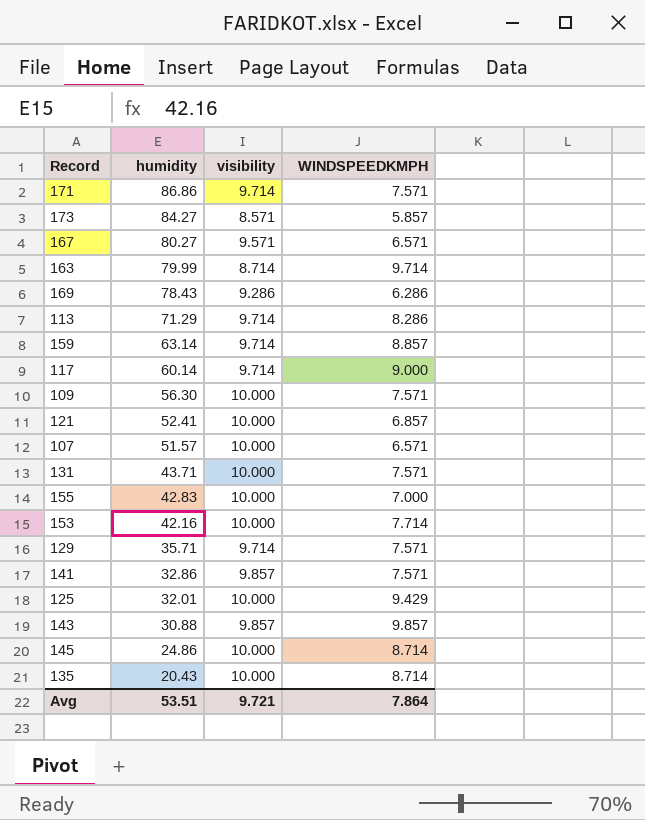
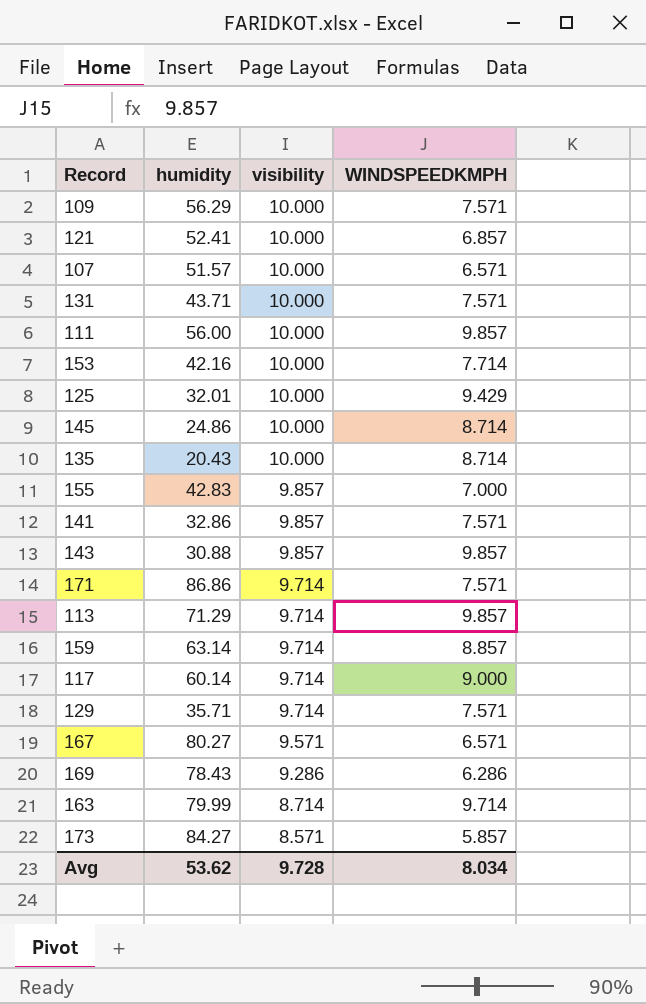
row order: humidity descending -> visibility descending
109 | humidity: 56.30 -> 56.29
row 111: none -> 56.00 | 10.000 | 9.857
155 | visibility: 10.000 -> 9.857
113 | WINDSPEEDKMPH: 8.286 -> 9.857
Avg | humidity: 53.51 -> 53.62
Avg | visibility: 9.721 -> 9.728
Avg | WINDSPEEDKMPH: 7.864 -> 8.034

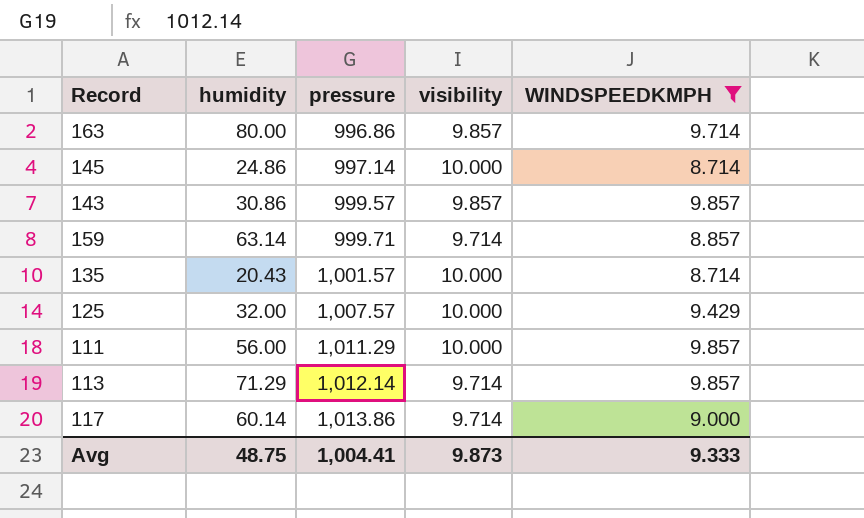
filter: none -> WINDSPEEDKMPH >= 8.714
row order: visibility descending -> pressure ascending
column pressure | position: none -> 3
163 | humidity: 79.99 -> 80.00
163 | visibility: 8.714 -> 9.857
143 | humidity: 30.88 -> 30.86
125 | humidity: 32.01 -> 32.00
Avg | humidity: 53.62 -> 48.75
Avg | visibility: 9.728 -> 9.873
Avg | WINDSPEEDKMPH: 8.034 -> 9.333

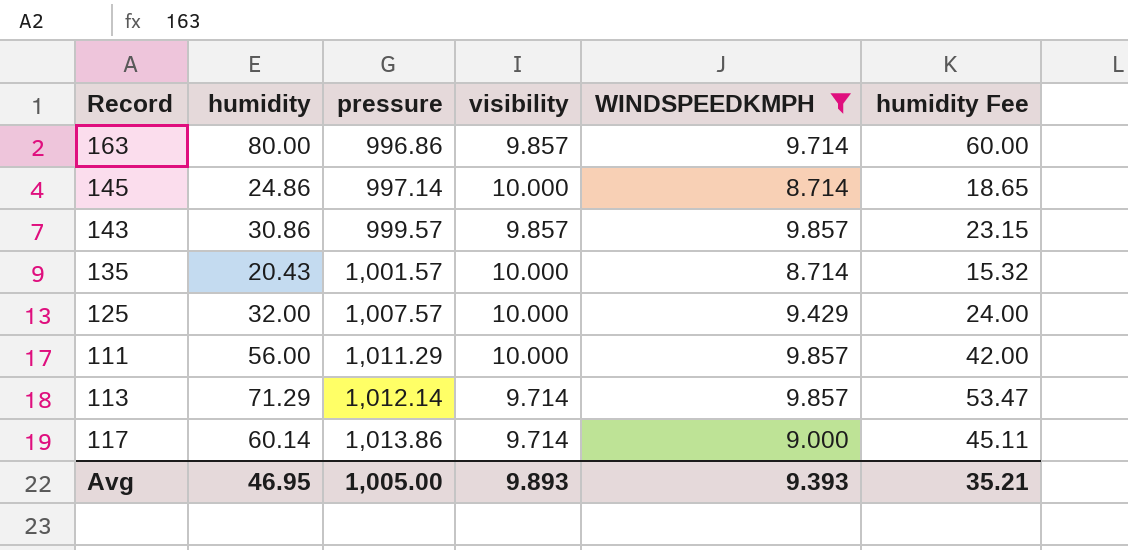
column humidity Fee | formula: none -> [humidity] * 0.75
row 159: 63.14 | 999.71 | 9.714 | 8.857 -> none
Avg | humidity: 48.75 -> 46.95
Avg | pressure: 1,004.41 -> 1,005.00
Avg | visibility: 9.873 -> 9.893
Avg | WINDSPEEDKMPH: 9.333 -> 9.393

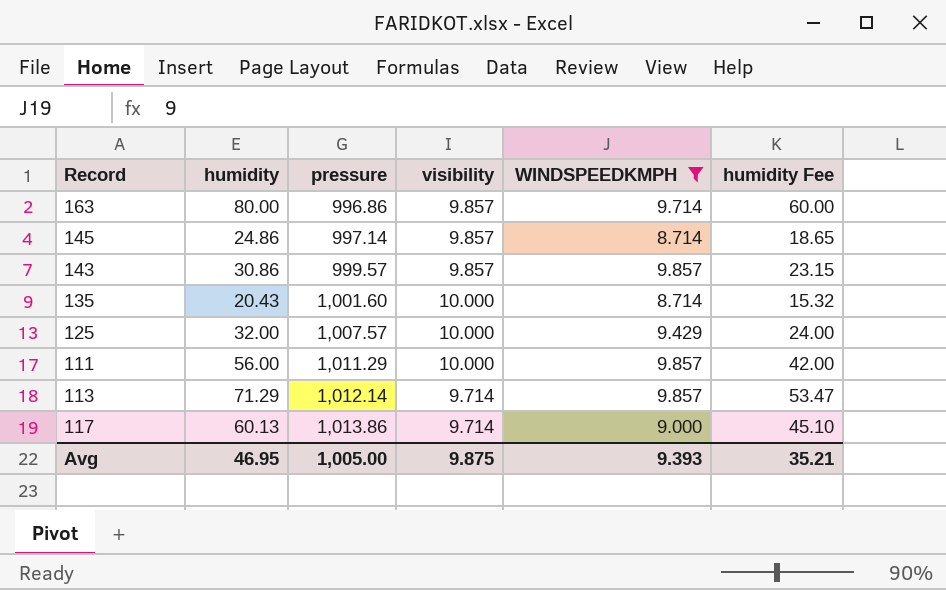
145 | visibility: 10.000 -> 9.857
135 | pressure: 1,001.57 -> 1,001.60
117 | humidity: 60.14 -> 60.13
117 | humidity Fee: 45.11 -> 45.10
Avg | visibility: 9.893 -> 9.875

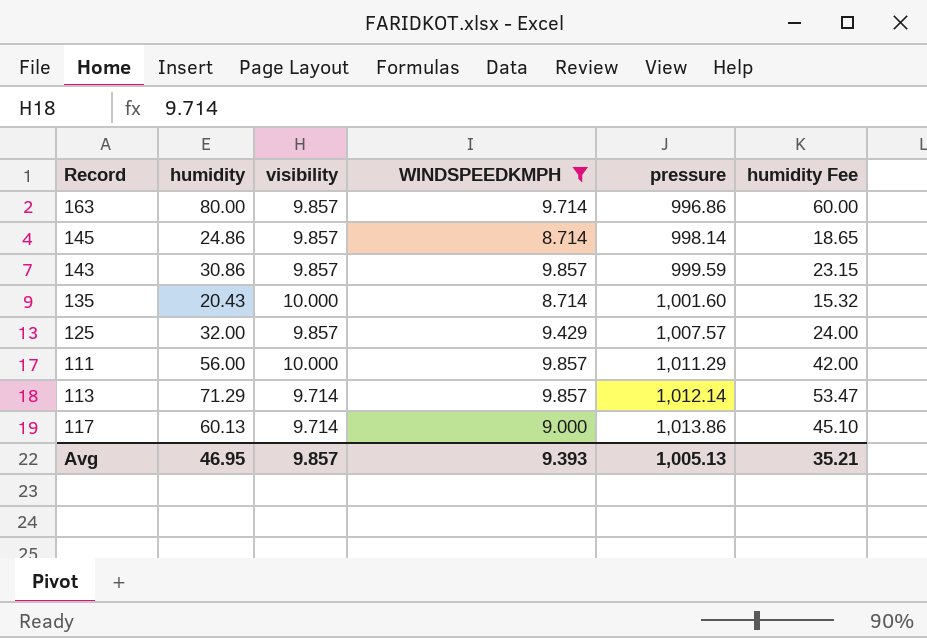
column pressure | position: 3 -> 5
145 | pressure: 997.14 -> 998.14
143 | pressure: 999.57 -> 999.59
125 | visibility: 10.000 -> 9.857
Avg | visibility: 9.875 -> 9.857
Avg | pressure: 1,005.00 -> 1,005.13

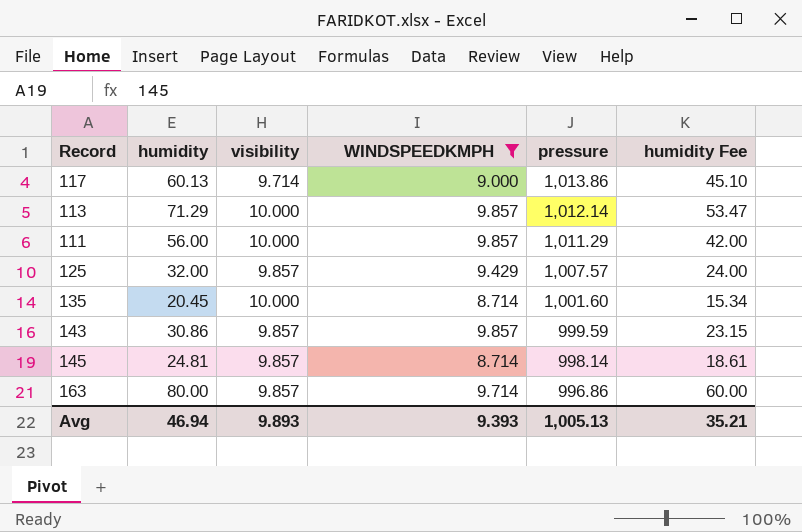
row order: pressure ascending -> pressure descending
113 | visibility: 9.714 -> 10.000
135 | humidity: 20.43 -> 20.45
135 | humidity Fee: 15.32 -> 15.34
145 | humidity: 24.86 -> 24.81
145 | humidity Fee: 18.65 -> 18.61
Avg | humidity: 46.95 -> 46.94
Avg | visibility: 9.857 -> 9.893

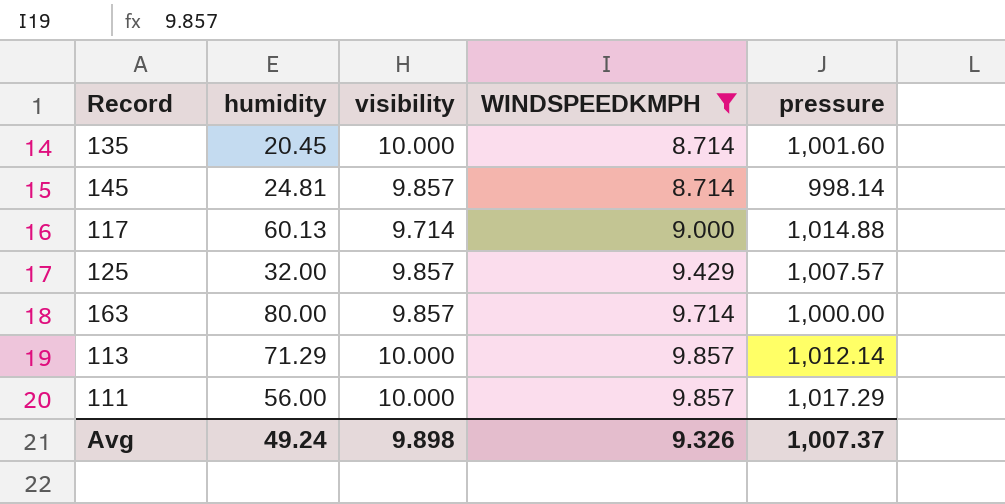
row order: pressure descending -> WINDSPEEDKMPH ascending
column humidity Fee | formula: [humidity] * 0.75 -> none
row 143: 30.86 | 9.857 | 9.857 | 999.59 | 23.15 -> none
117 | pressure: 1,013.86 -> 1,014.88
163 | pressure: 996.86 -> 1,000.00
111 | pressure: 1,011.29 -> 1,017.29
Avg | humidity: 46.94 -> 49.24
Avg | visibility: 9.893 -> 9.898
Avg | WINDSPEEDKMPH: 9.393 -> 9.326
Avg | pressure: 1,005.13 -> 1,007.37

